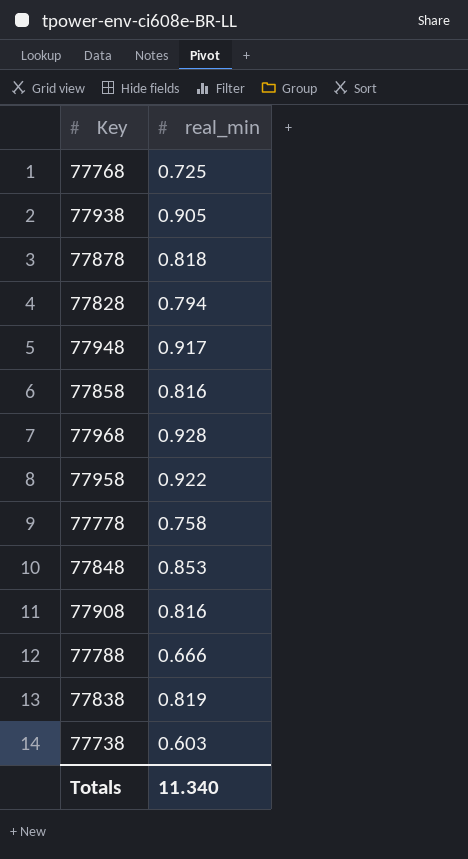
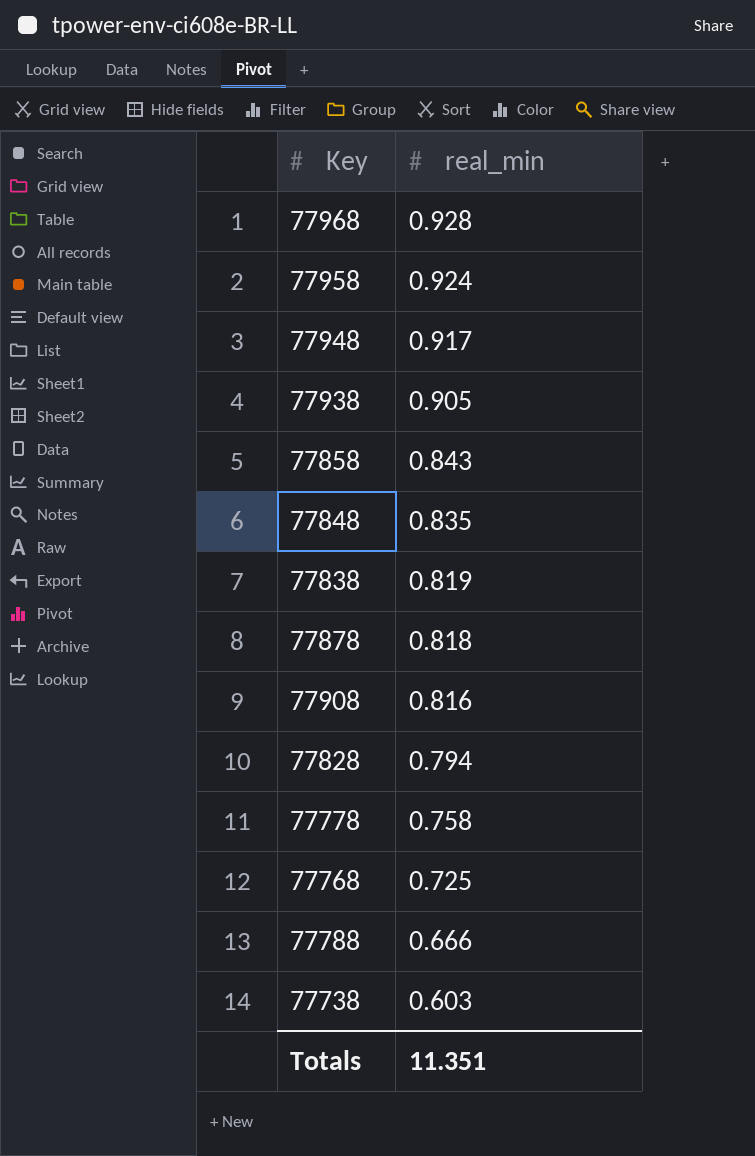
row order: none -> real_min descending
77958 | real_min: 0.922 -> 0.924
77858 | real_min: 0.816 -> 0.843
77848 | real_min: 0.853 -> 0.835
Totals | real_min: 11.340 -> 11.351

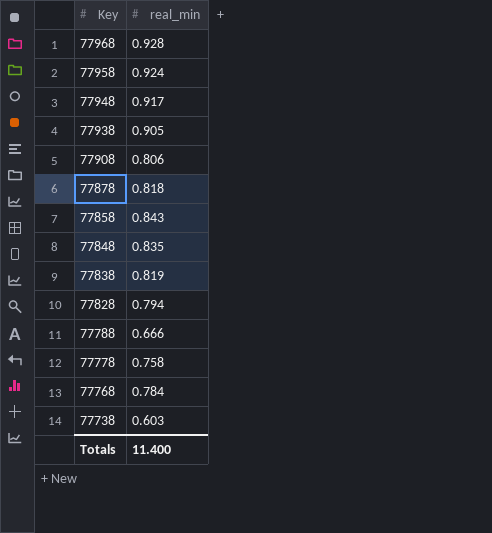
row order: real_min descending -> Key descending
77908 | real_min: 0.816 -> 0.806
77768 | real_min: 0.725 -> 0.784
Totals | real_min: 11.351 -> 11.400

